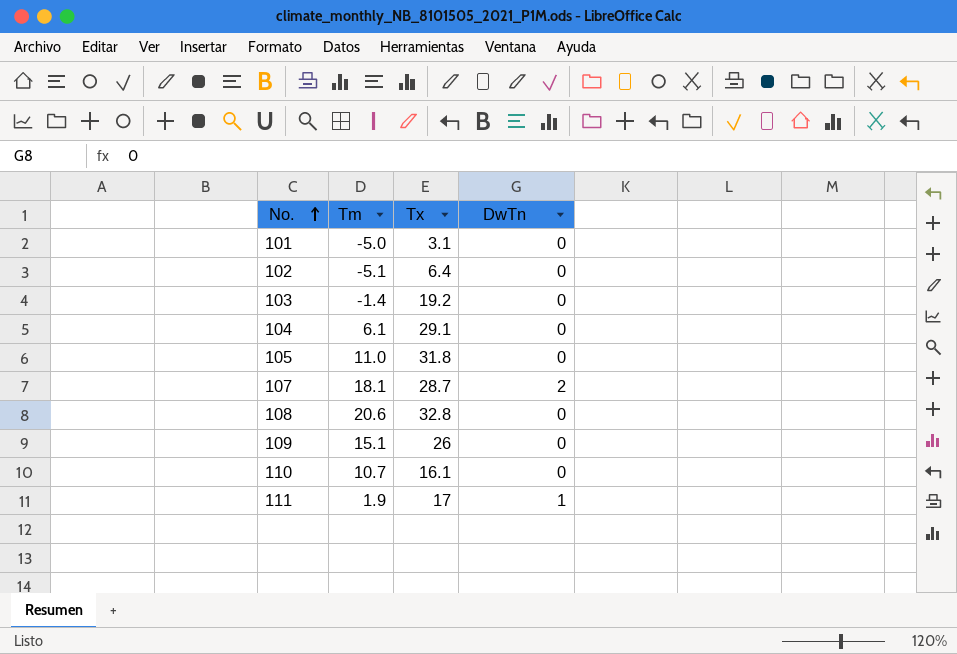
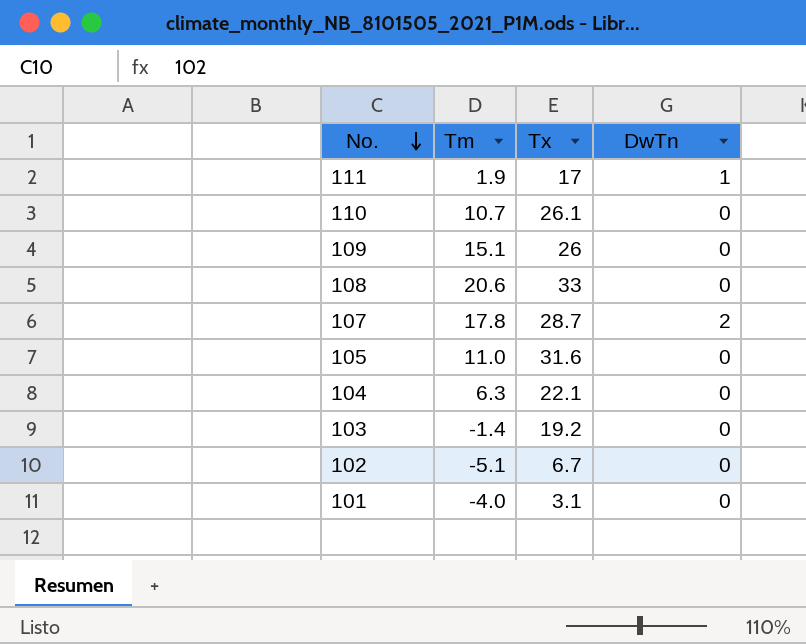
row order: No. ascending -> No. descending
110 | Tx: 16.1 -> 26.1
108 | Tx: 32.8 -> 33
107 | Tm: 18.1 -> 17.8
105 | Tx: 31.8 -> 31.6
104 | Tm: 6.1 -> 6.3
104 | Tx: 29.1 -> 22.1
102 | Tx: 6.4 -> 6.7
101 | Tm: -5.0 -> -4.0

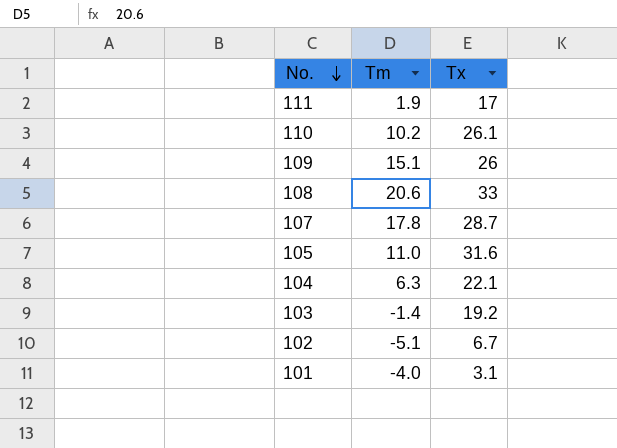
column DwTn | position: 4 -> none
110 | Tm: 10.7 -> 10.2

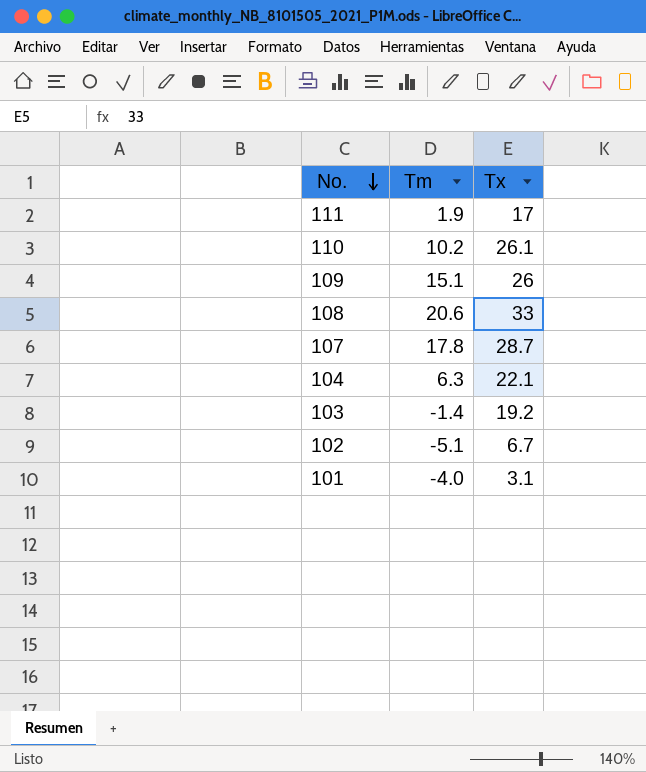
row 105: 11.0 | 31.6 -> none

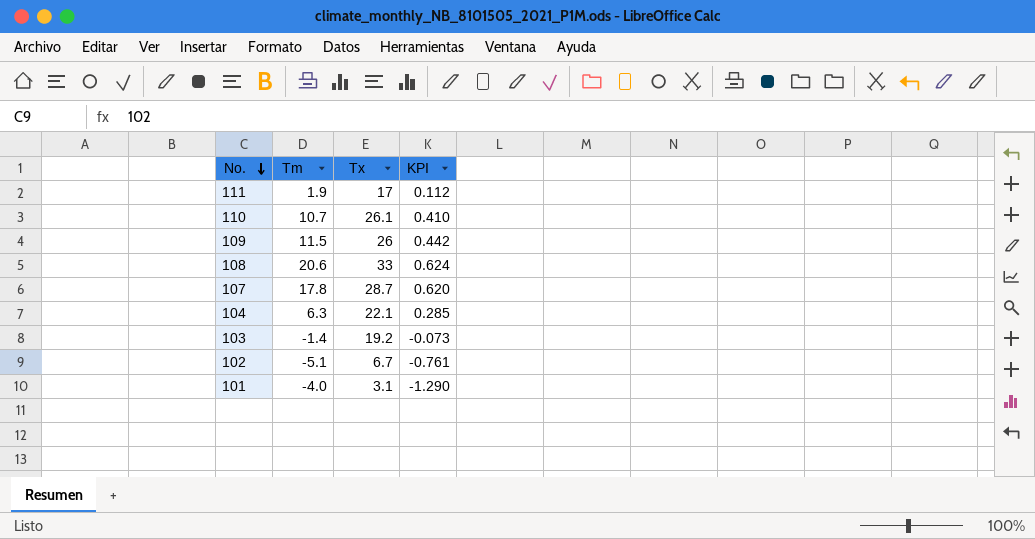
column KPI | formula: none -> [Tm] / [Tx]
110 | Tm: 10.2 -> 10.7
109 | Tm: 15.1 -> 11.5

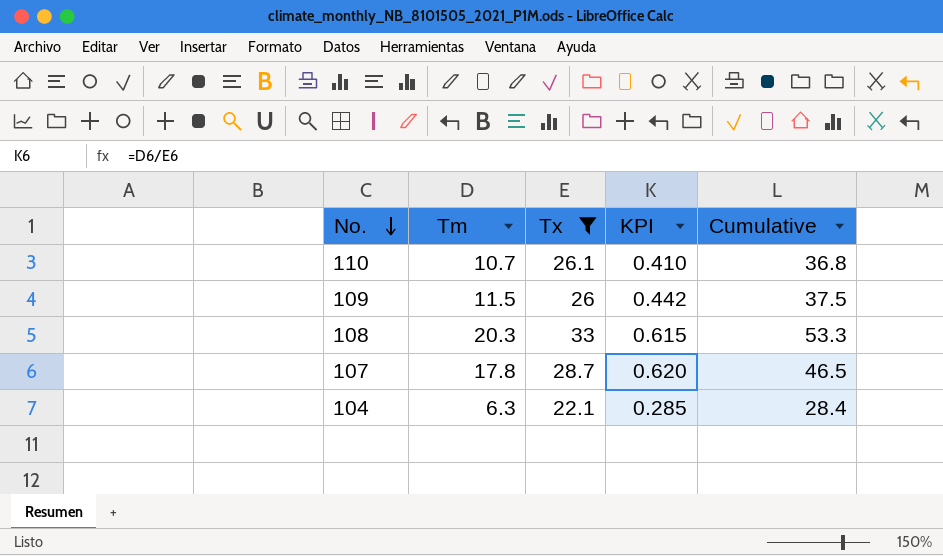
filter: none -> Tx >= 22.1
column Cumulative | formula: none -> [Tm] + [Tx]
108 | Tm: 20.6 -> 20.3
108 | KPI: 0.624 -> 0.615

